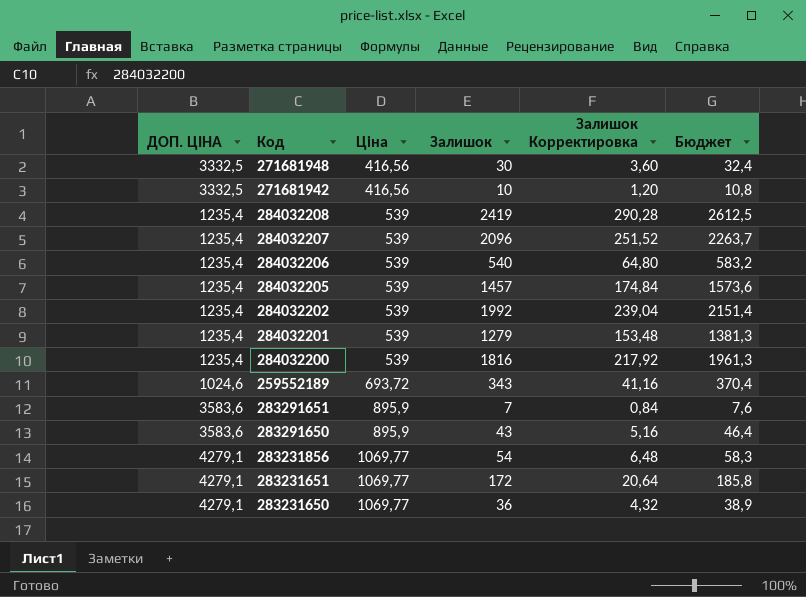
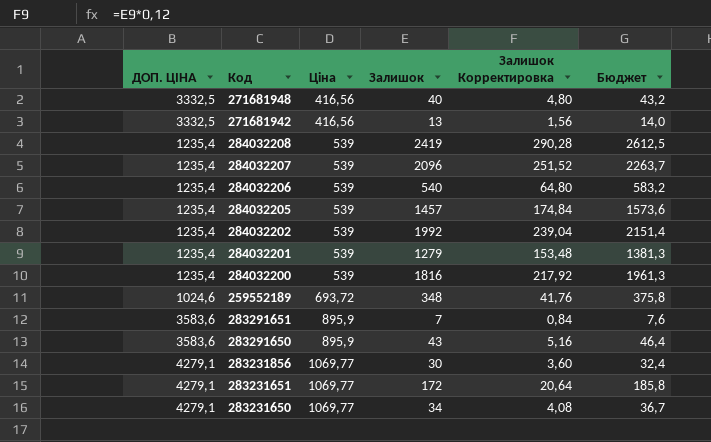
271681948 | Залишок: 30 -> 40
271681948 | Залишок Корректировка: 3,60 -> 4,80
271681948 | Бюджет: 32,4 -> 43,2
271681942 | Залишок: 10 -> 13
271681942 | Залишок Корректировка: 1,20 -> 1,56
271681942 | Бюджет: 10,8 -> 14,0
259552189 | Залишок: 343 -> 348
259552189 | Залишок Корректировка: 41,16 -> 41,76
259552189 | Бюджет: 370,4 -> 375,8
283231856 | Залишок: 54 -> 30
283231856 | Залишок Корректировка: 6,48 -> 3,60
283231856 | Бюджет: 58,3 -> 32,4
283231650 | Залишок: 36 -> 34
283231650 | Залишок Корректировка: 4,32 -> 4,08
283231650 | Бюджет: 38,9 -> 36,7

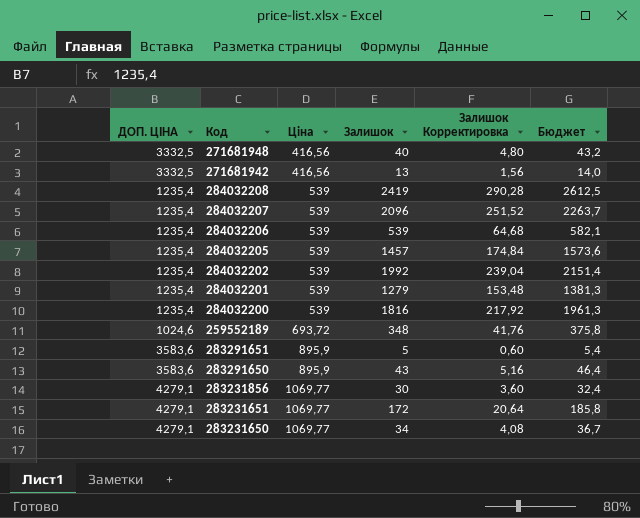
284032206 | Залишок: 540 -> 539
284032206 | Залишок Корректировка: 64,80 -> 64,68
284032206 | Бюджет: 583,2 -> 582,1
283291651 | Залишок: 7 -> 5
283291651 | Залишок Корректировка: 0,84 -> 0,60
283291651 | Бюджет: 7,6 -> 5,4

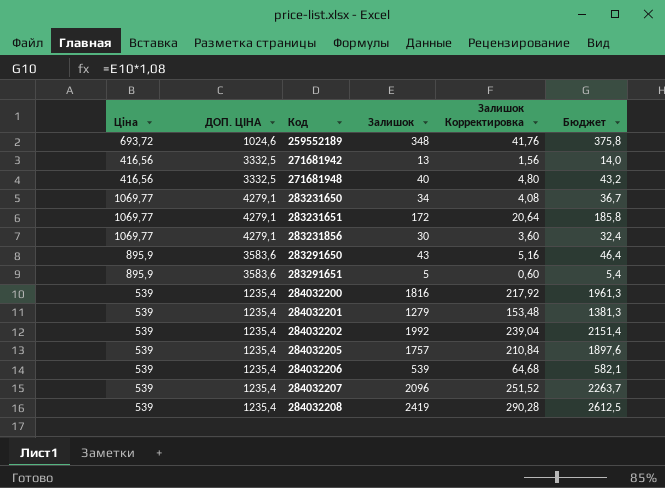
row order: Ціна ascending -> Код ascending
column Ціна | position: 3 -> 1
284032205 | Залишок: 1457 -> 1757
284032205 | Залишок Корректировка: 174,84 -> 210,84
284032205 | Бюджет: 1573,6 -> 1897,6

